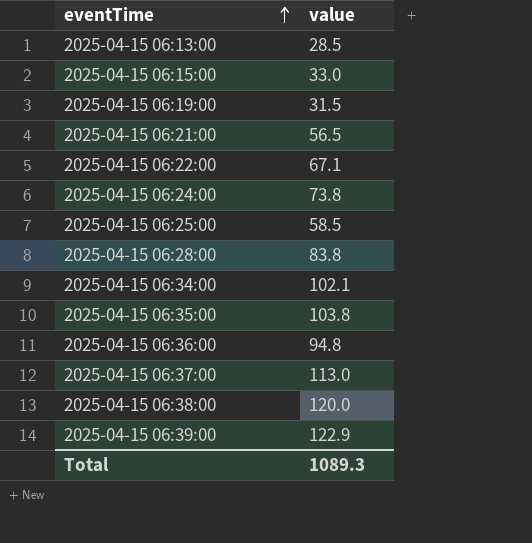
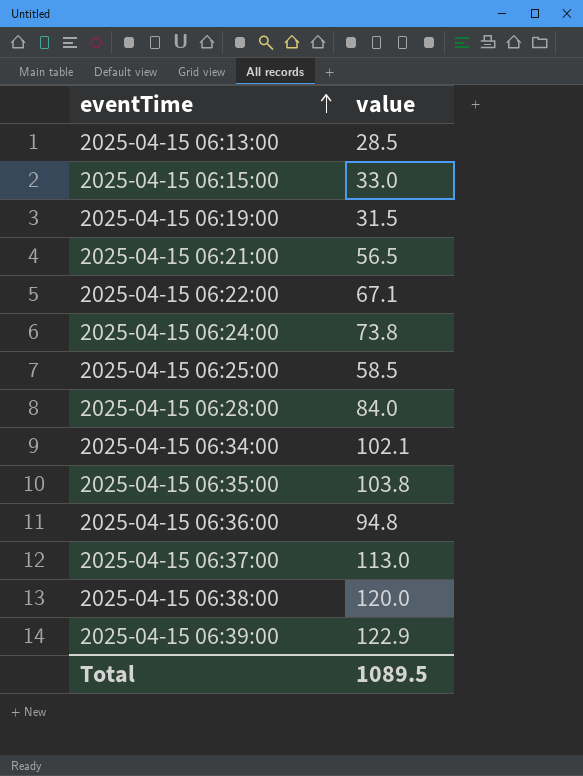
2025-04-15 06:28:00 | value: 83.8 -> 84.0
Total | value: 1089.3 -> 1089.5

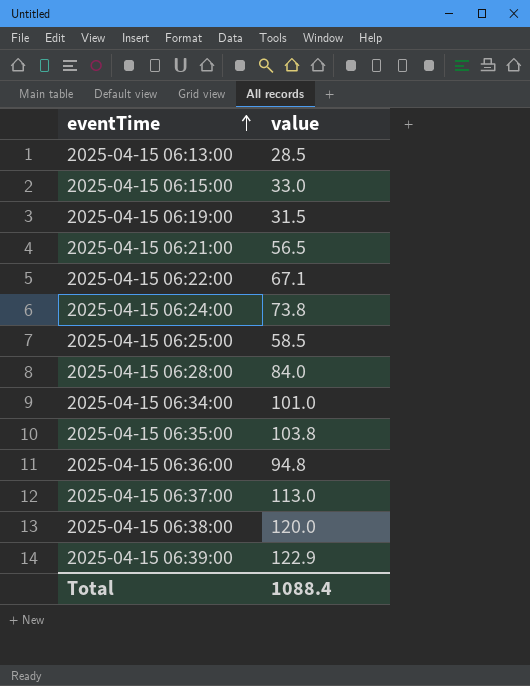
2025-04-15 06:34:00 | value: 102.1 -> 101.0
Total | value: 1089.5 -> 1088.4

